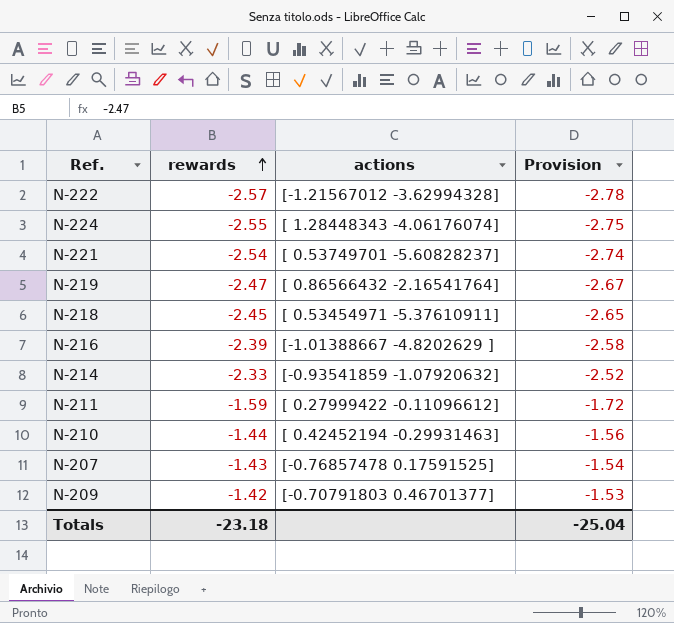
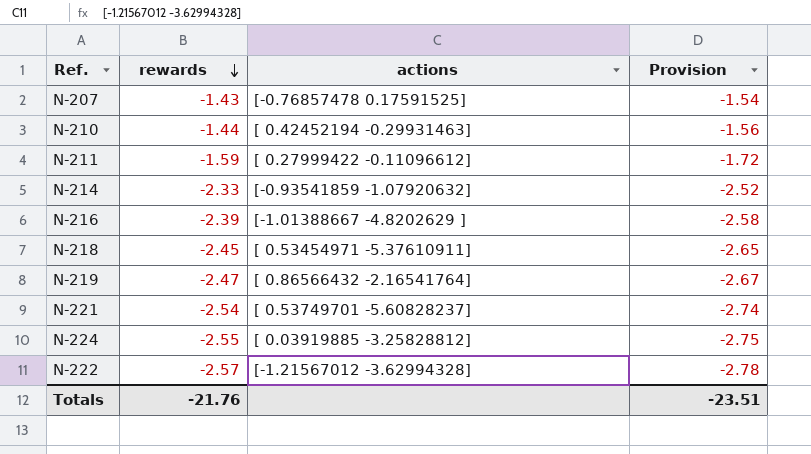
row order: rewards ascending -> rewards descending
row N-209: -1.42 | [-0.70791803 0.46701377] | -1.53 -> none
N-224 | actions: [ 1.28448343 -4.06176074] -> [ 0.03919885 -3.25828812]
Totals | rewards: -23.18 -> -21.76
Totals | Provision: -25.04 -> -23.51

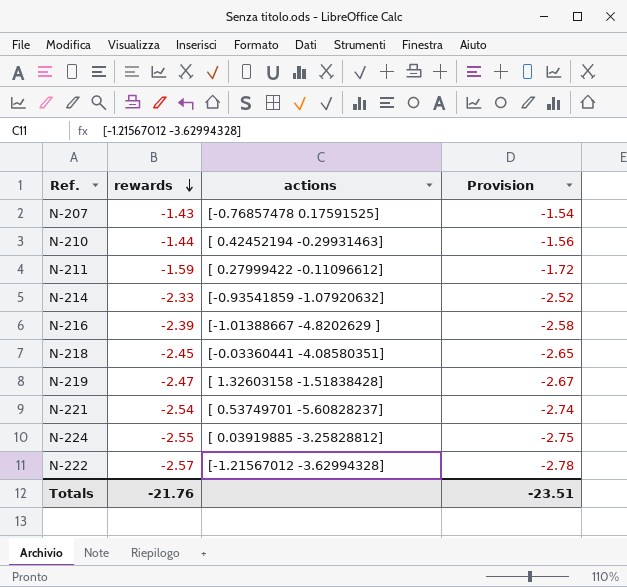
N-218 | actions: [ 0.53454971 -5.37610911] -> [-0.03360441 -4.08580351]
N-219 | actions: [ 0.86566432 -2.16541764] -> [ 1.32603158 -1.51838428]

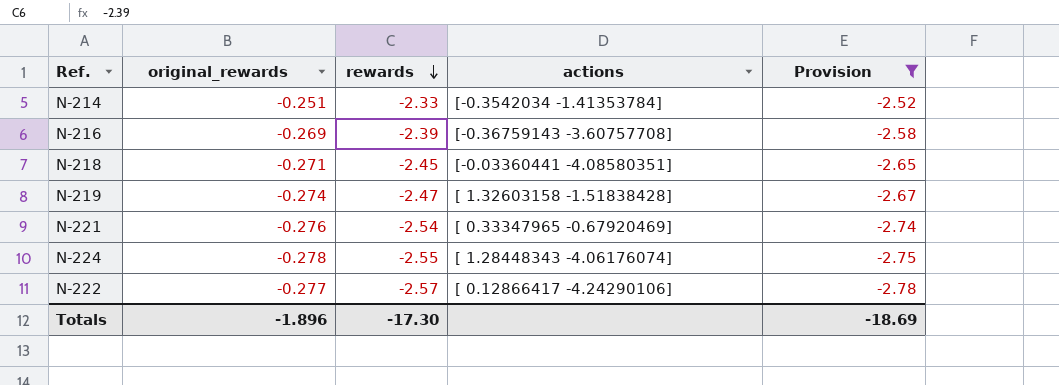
filter: none -> Provision <= -2.52
column original_rewards | position: none -> 2
N-214 | actions: [-0.93541859 -1.07920632] -> [-0.3542034 -1.41353784]
N-216 | actions: [-1.01388667 -4.8202629 ] -> [-0.36759143 -3.60757708]
N-221 | actions: [ 0.53749701 -5.60828237] -> [ 0.33347965 -0.67920469]
N-224 | actions: [ 0.03919885 -3.25828812] -> [ 1.28448343 -4.06176074]
N-222 | actions: [-1.21567012 -3.62994328] -> [ 0.12866417 -4.24290106]
Totals | rewards: -21.76 -> -17.30
Totals | Provision: -23.51 -> -18.69

